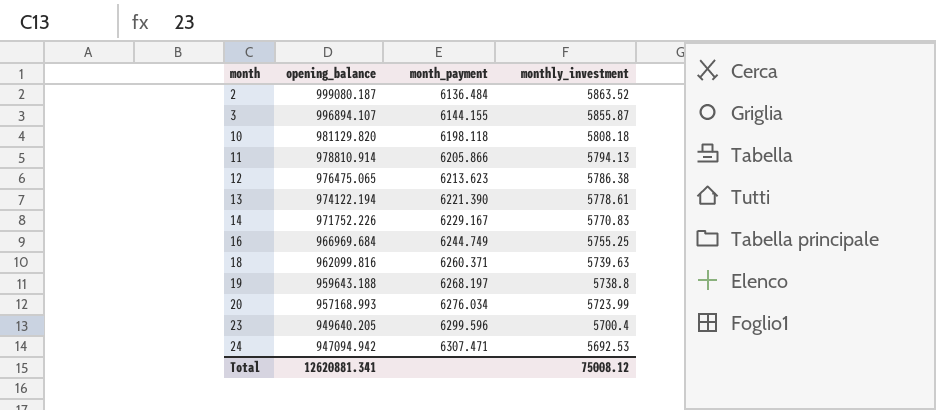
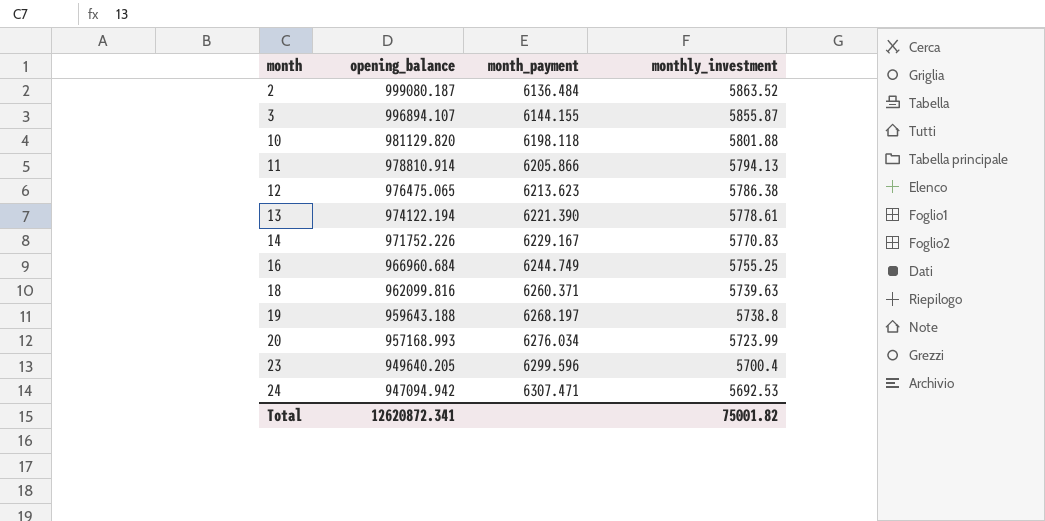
10 | monthly_investment: 5808.18 -> 5801.88
16 | opening_balance: 966969.684 -> 966960.684
Total | opening_balance: 12620881.341 -> 12620872.341
Total | monthly_investment: 75008.12 -> 75001.82

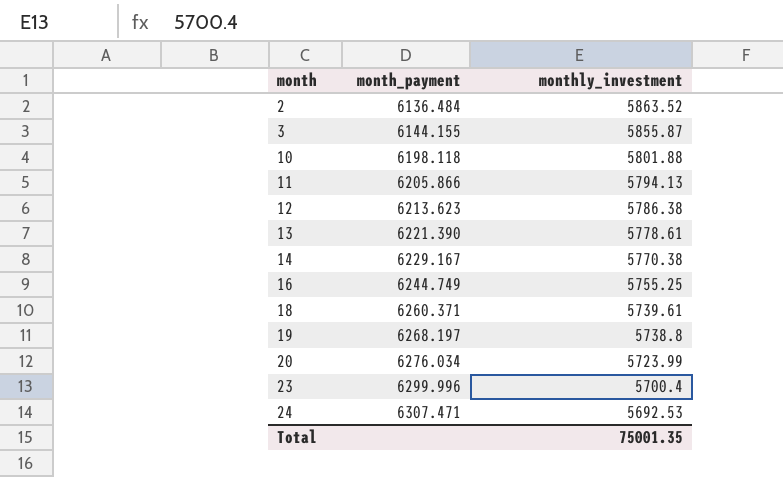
column opening_balance | position: 2 -> none
14 | monthly_investment: 5770.83 -> 5770.38
18 | monthly_investment: 5739.63 -> 5739.61
23 | month_payment: 6299.596 -> 6299.996
Total | monthly_investment: 75001.82 -> 75001.35

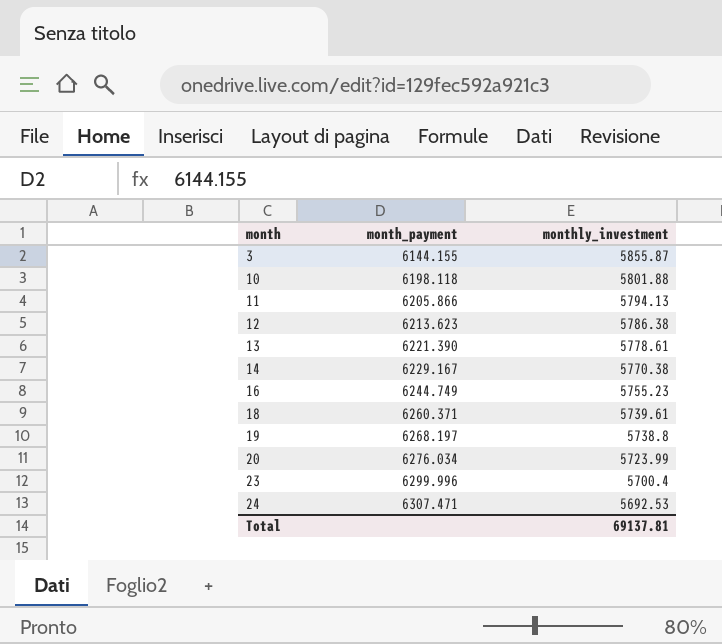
row 2: 6136.484 | 5863.52 -> none
16 | monthly_investment: 5755.25 -> 5755.23
Total | monthly_investment: 75001.35 -> 69137.81

